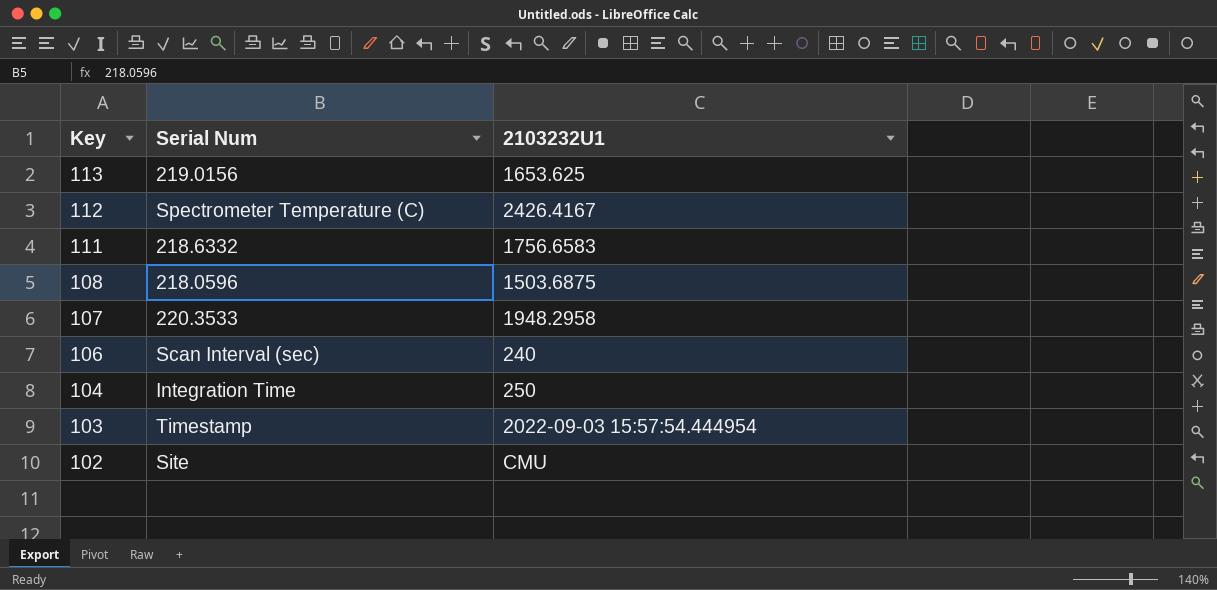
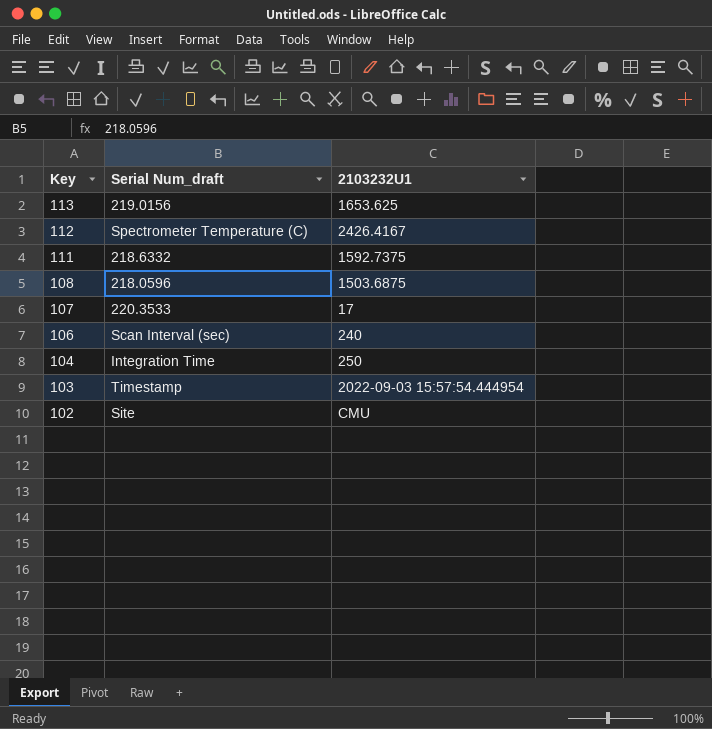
column name: Serial Num -> Serial Num_draft
111 | 2103232U1: 1756.6583 -> 1592.7375
107 | 2103232U1: 1948.2958 -> 17

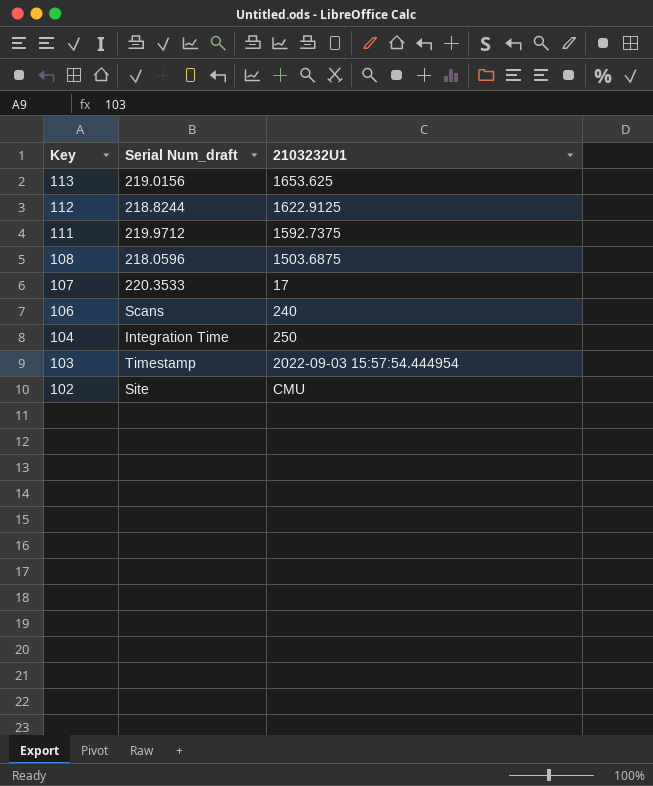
112 | Serial Num_draft: Spectrometer Temperature (C) -> 218.8244
112 | 2103232U1: 2426.4167 -> 1622.9125
111 | Serial Num_draft: 218.6332 -> 219.9712
106 | Serial Num_draft: Scan Interval (sec) -> Scans

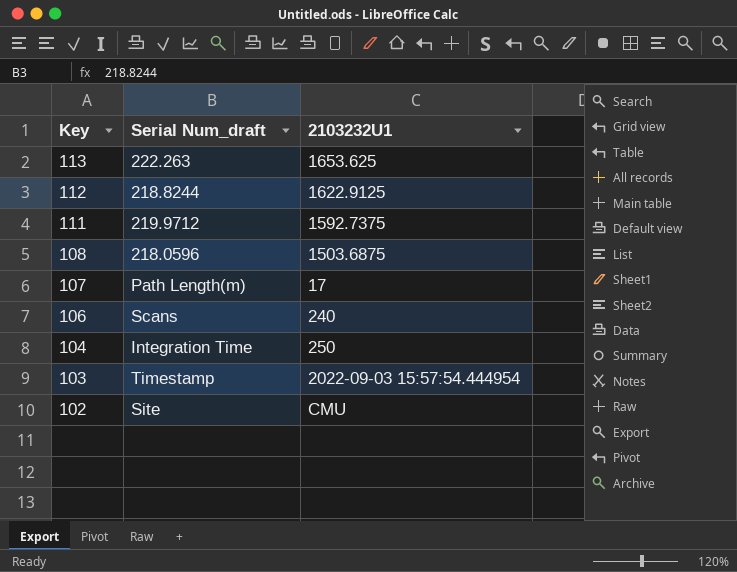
113 | Serial Num_draft: 219.0156 -> 222.263
107 | Serial Num_draft: 220.3533 -> Path Length(m)

